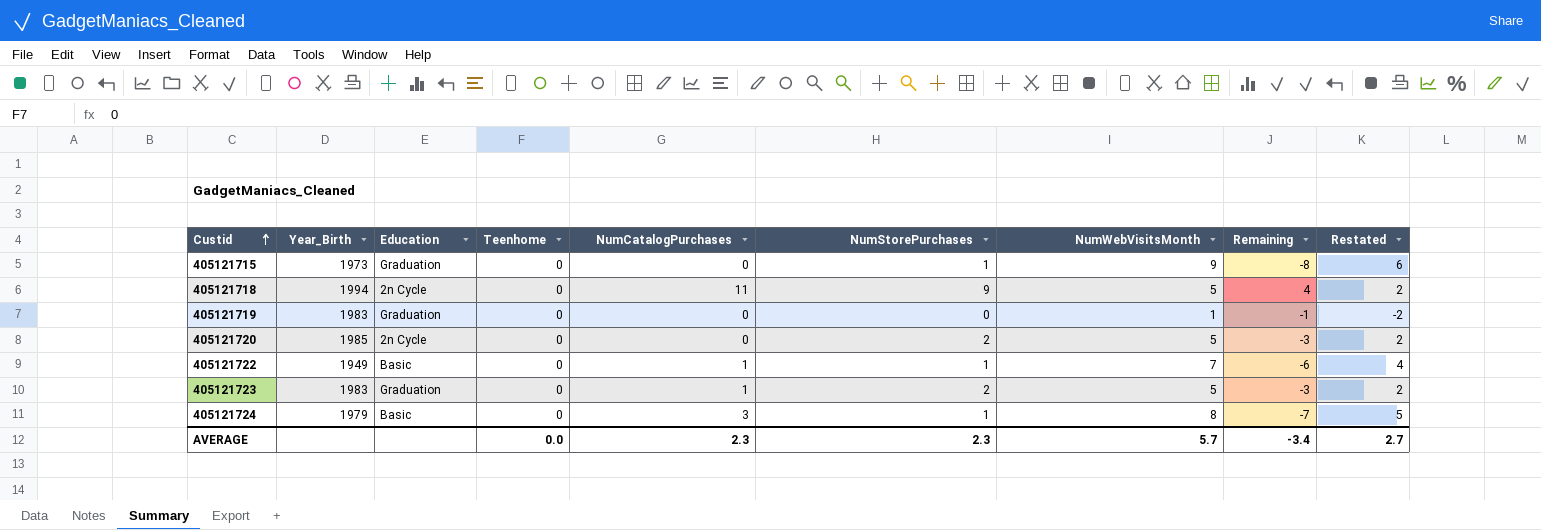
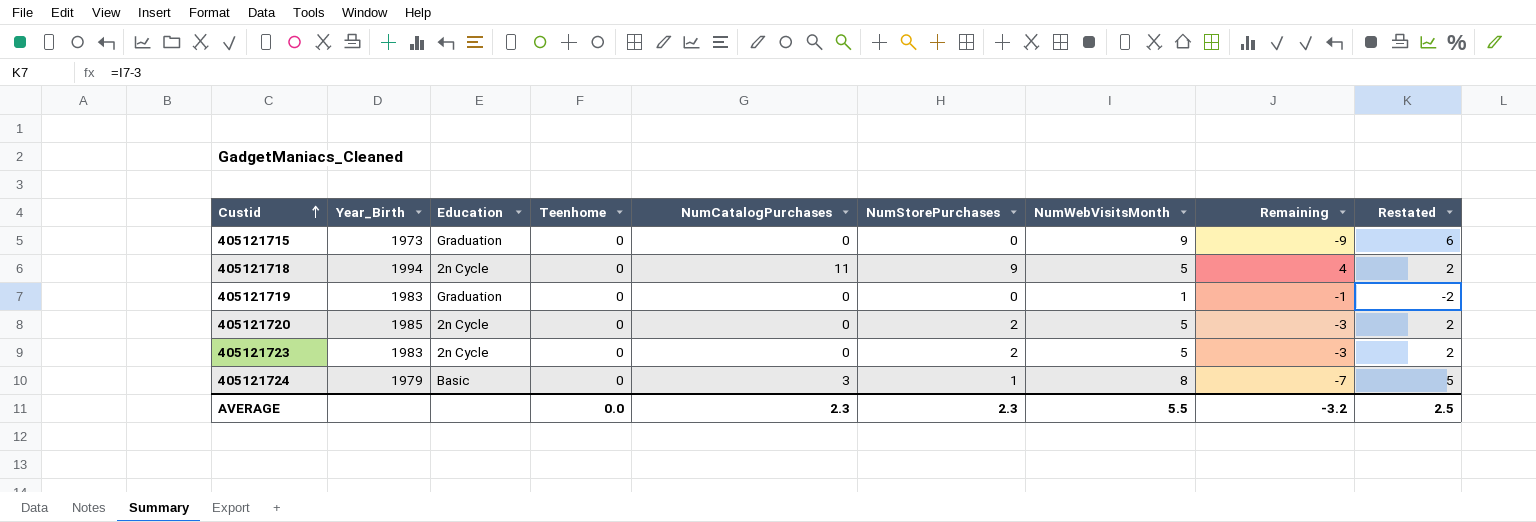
row 405121722: 1949 | Basic | 0 | 1 | 1 | 7 | -6 | 4 -> none
405121715 | NumStorePurchases: 1 -> 0
405121715 | Remaining: -8 -> -9
405121723 | Education: Graduation -> 2n Cycle
405121723 | NumCatalogPurchases: 1 -> 0
AVERAGE | NumWebVisitsMonth: 5.7 -> 5.5
AVERAGE | Remaining: -3.4 -> -3.2
AVERAGE | Restated: 2.7 -> 2.5

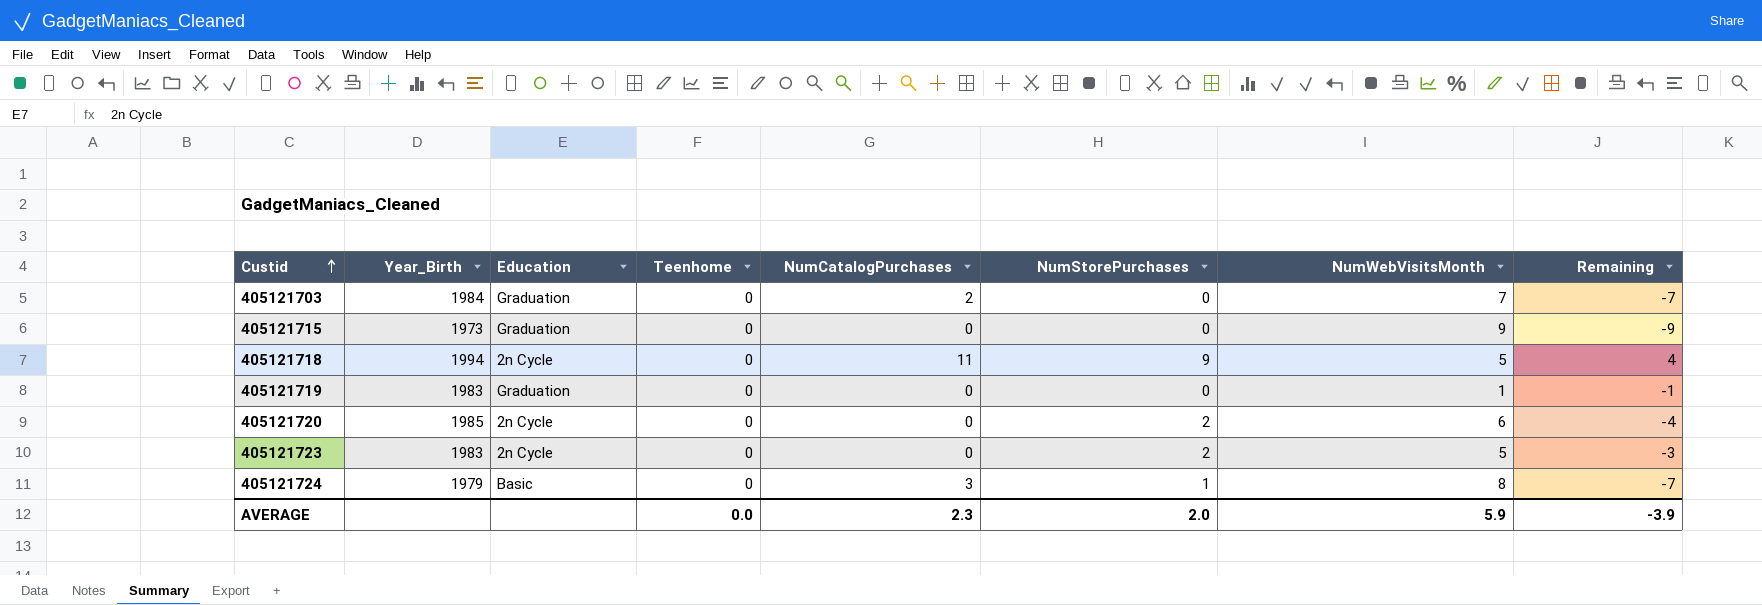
column Restated | formula: [NumWebVisitsMonth] - 3 -> none
row 405121703: none -> 1984 | Graduation | 0 | 2 | 0 | 7 | -7
405121720 | NumWebVisitsMonth: 5 -> 6
405121720 | Remaining: -3 -> -4
AVERAGE | NumStorePurchases: 2.3 -> 2.0
AVERAGE | NumWebVisitsMonth: 5.5 -> 5.9
AVERAGE | Remaining: -3.2 -> -3.9

